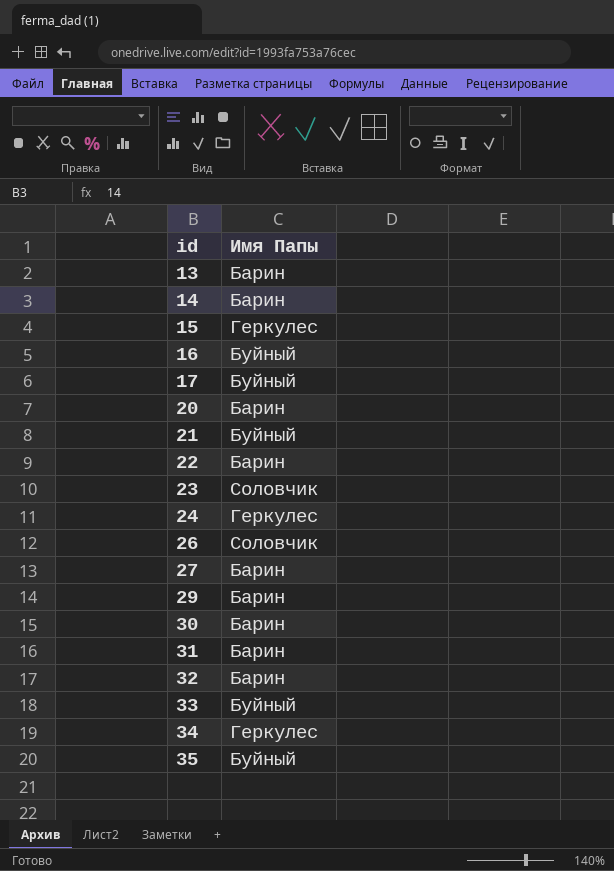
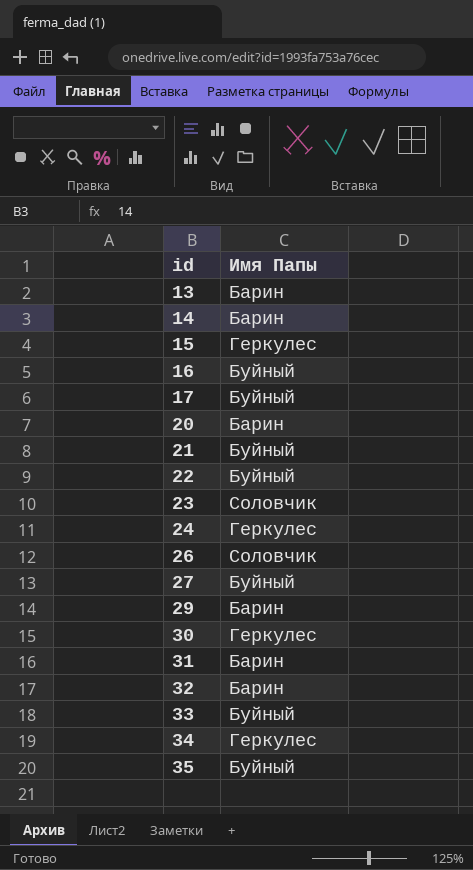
22 | Имя Папы: Барин -> Буйный
27 | Имя Папы: Барин -> Буйный
30 | Имя Папы: Барин -> Геркулес

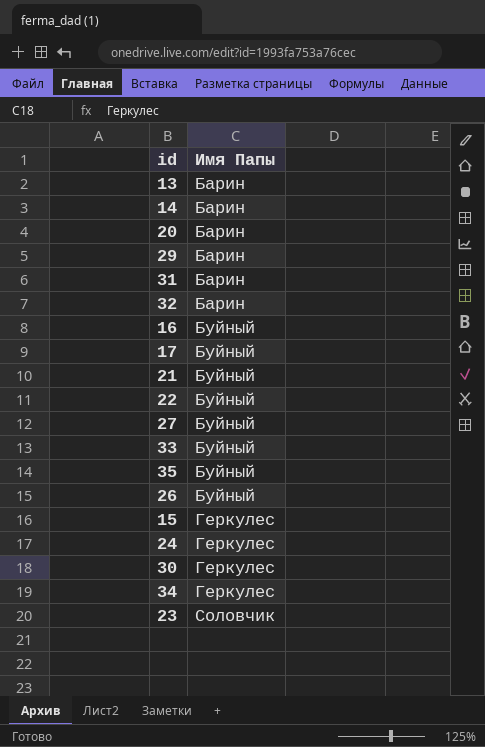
row order: id ascending -> Имя Папы ascending
26 | Имя Папы: Соловчик -> Буйный

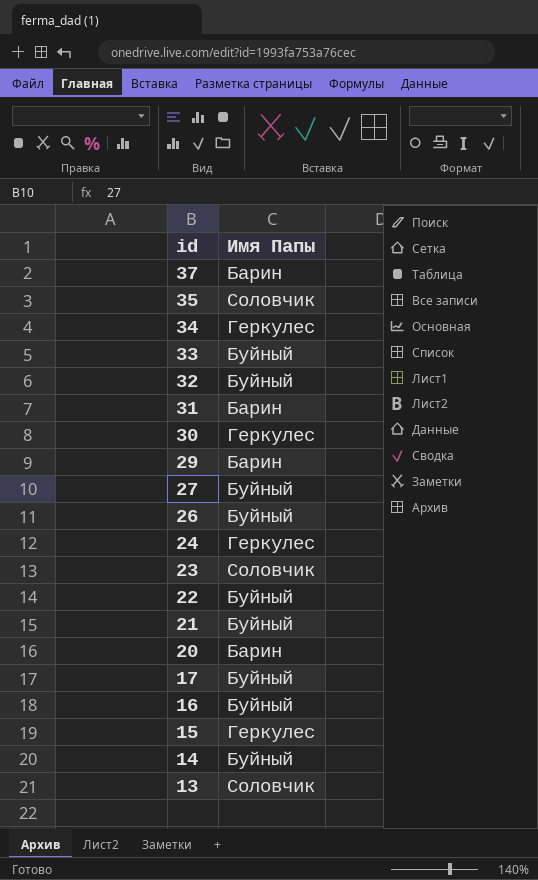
row order: Имя Папы ascending -> id descending
row 37: none -> Барин
35 | Имя Папы: Буйный -> Соловчик
32 | Имя Папы: Барин -> Буйный
14 | Имя Папы: Барин -> Буйный
13 | Имя Папы: Барин -> Соловчик

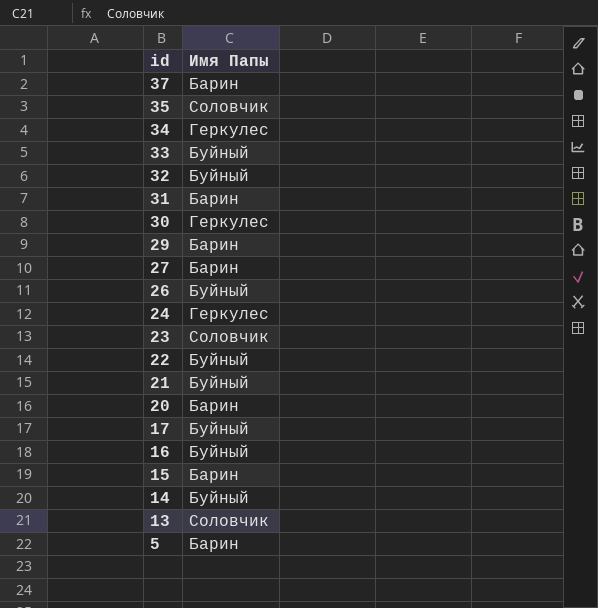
27 | Имя Папы: Буйный -> Барин
15 | Имя Папы: Геркулес -> Барин
row 5: none -> Барин

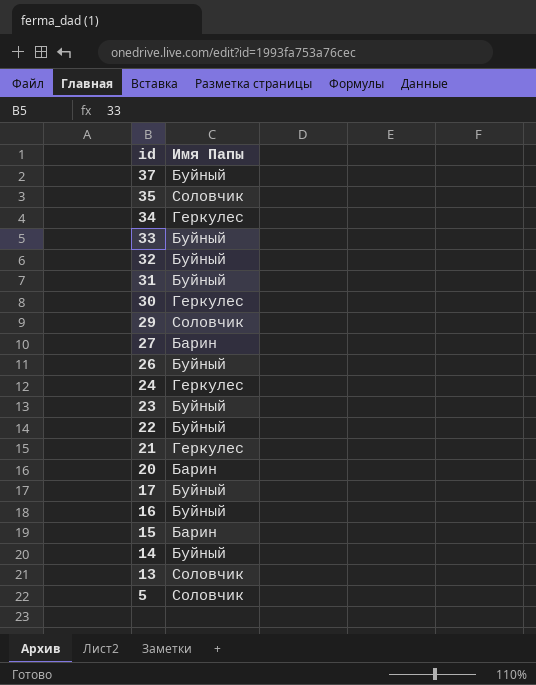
37 | Имя Папы: Барин -> Буйный
31 | Имя Папы: Барин -> Буйный
29 | Имя Папы: Барин -> Соловчик
23 | Имя Папы: Соловчик -> Буйный
21 | Имя Папы: Буйный -> Геркулес
5 | Имя Папы: Барин -> Соловчик

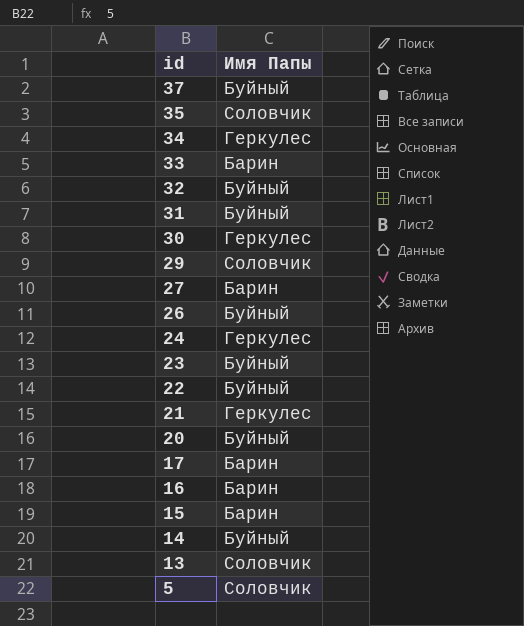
33 | Имя Папы: Буйный -> Барин
20 | Имя Папы: Барин -> Буйный
17 | Имя Папы: Буйный -> Барин
16 | Имя Папы: Буйный -> Барин

